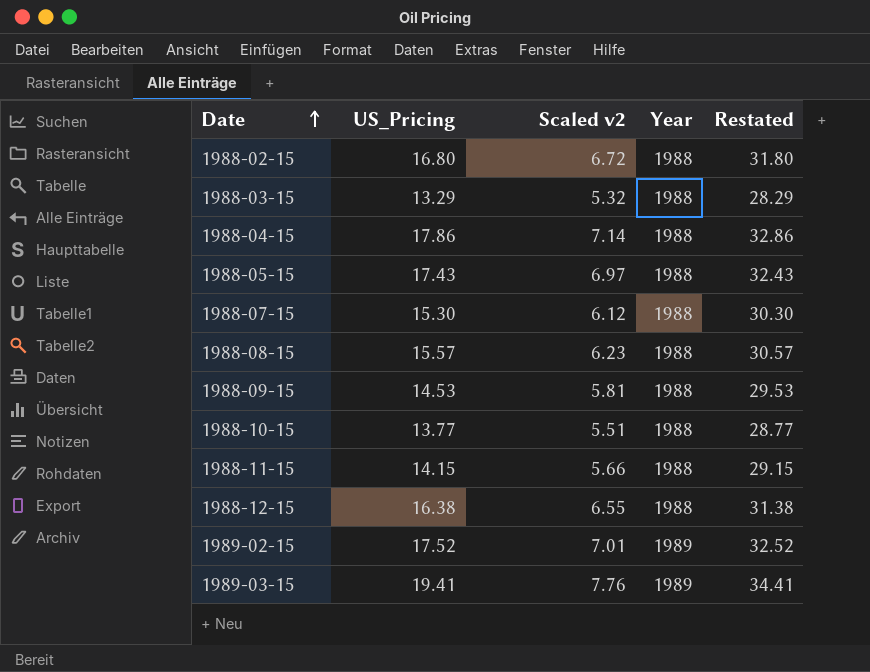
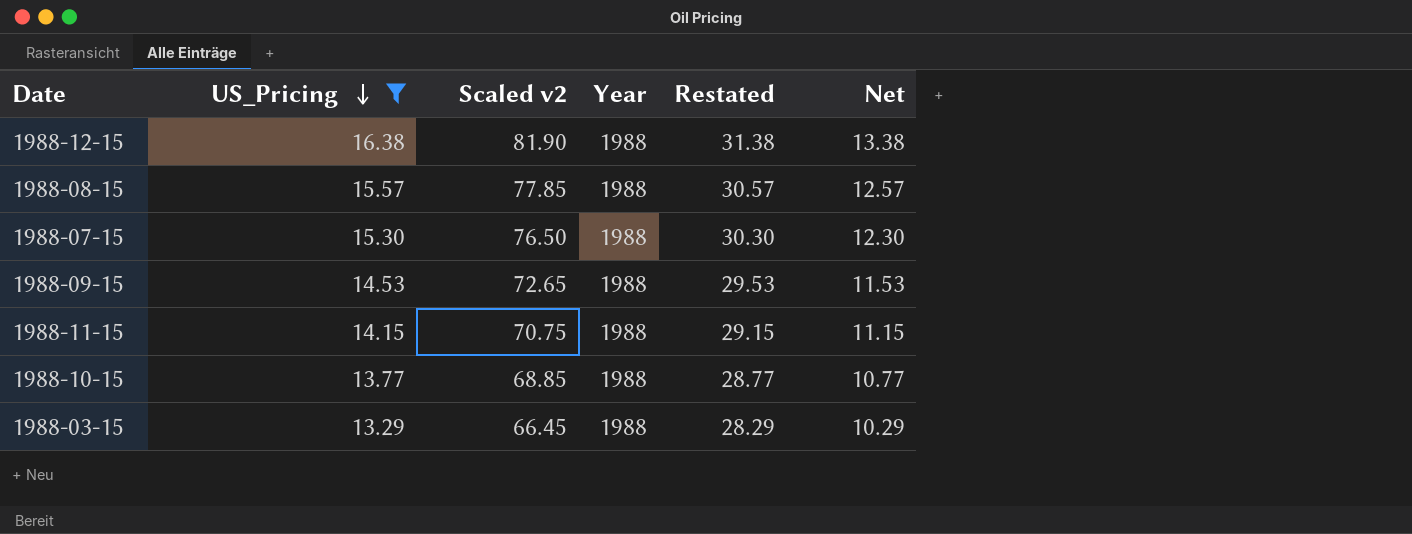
filter: none -> US_Pricing <= 16.38
row order: Date ascending -> US_Pricing descending
column Scaled v2 | formula: [US_Pricing] * 0.4 -> [US_Pricing] * 5
column Net | formula: none -> [US_Pricing] - 3

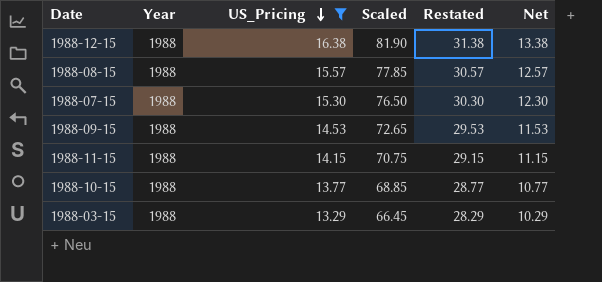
column Year | position: 4 -> 2
column name: Scaled v2 -> Scaled

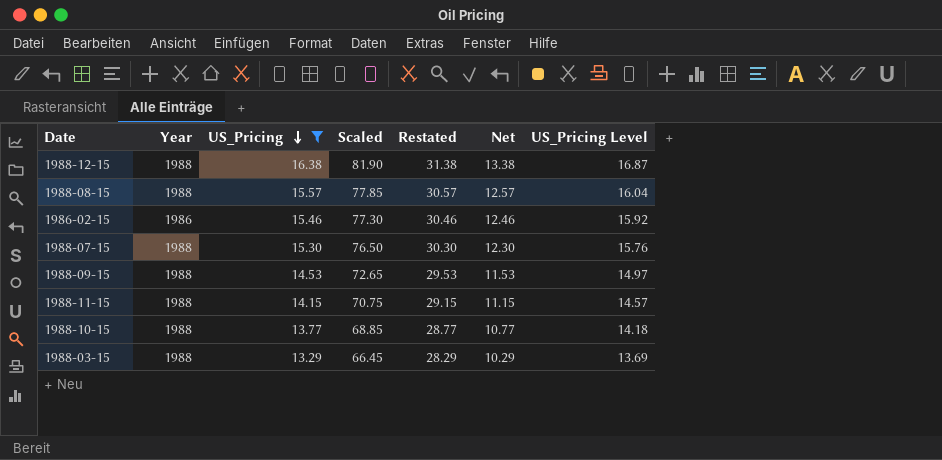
column US_Pricing Level | formula: none -> [US_Pricing] * 1.03
row 1986-02-15: none -> 1986 | 15.46 | 77.30 | 30.46 | 12.46 | 15.92

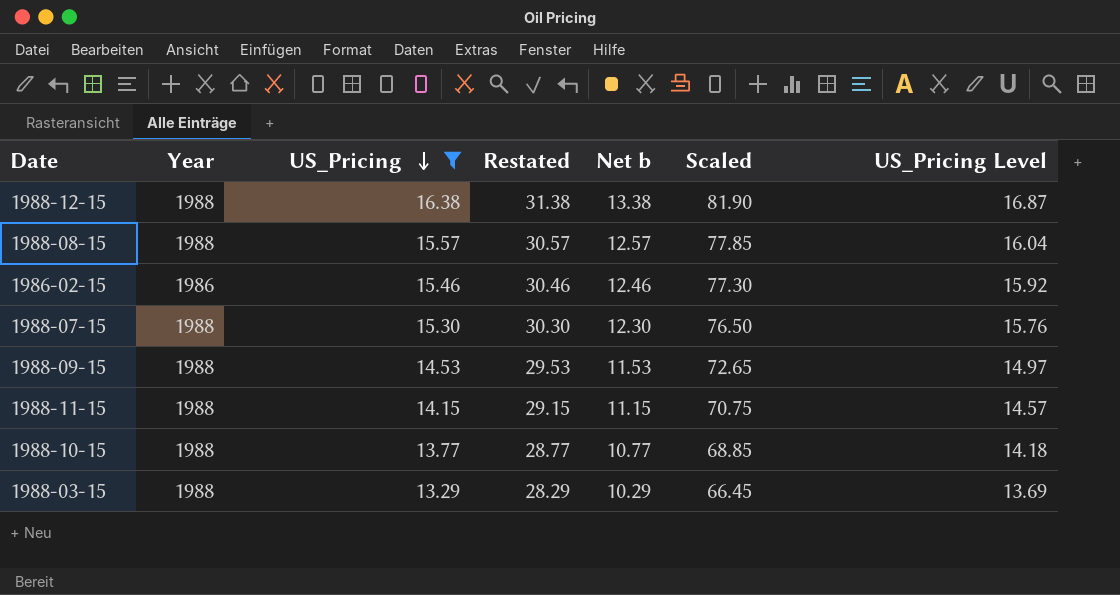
column name: Net -> Net b
column Scaled | position: 4 -> 6

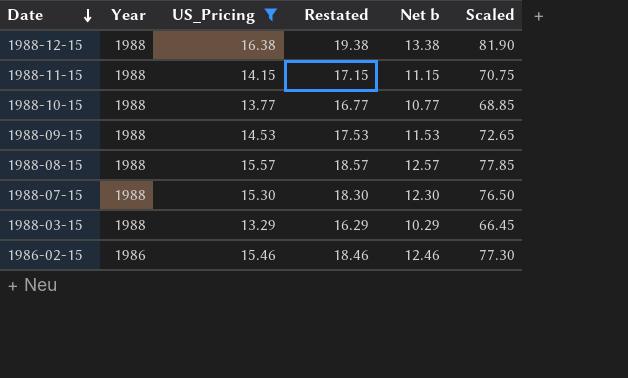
row order: US_Pricing descending -> Date descending
column US_Pricing Level | formula: [US_Pricing] * 1.03 -> none
column Restated | formula: [US_Pricing] + 15 -> [US_Pricing] + 3

